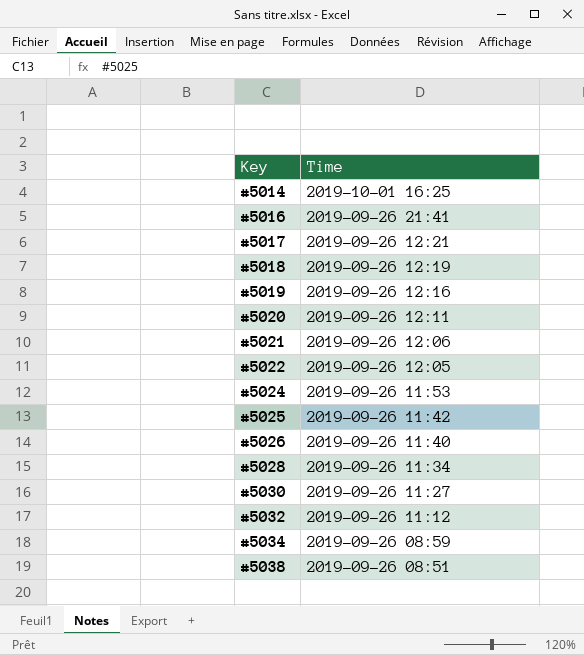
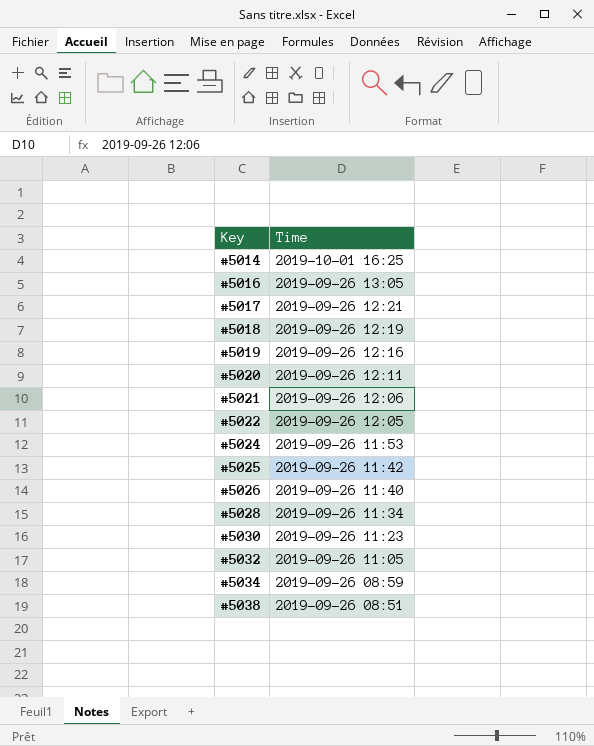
#5016 | Time: 2019-09-26 21:41 -> 2019-09-26 13:05
#5030 | Time: 2019-09-26 11:27 -> 2019-09-26 11:23
#5032 | Time: 2019-09-26 11:12 -> 2019-09-26 11:05

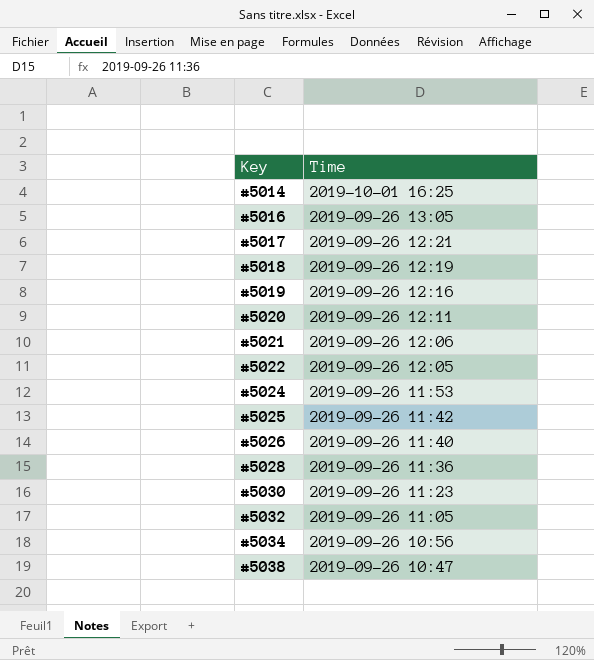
#5028 | Time: 2019-09-26 11:34 -> 2019-09-26 11:36
#5034 | Time: 2019-09-26 08:59 -> 2019-09-26 10:56
#5038 | Time: 2019-09-26 08:51 -> 2019-09-26 10:47

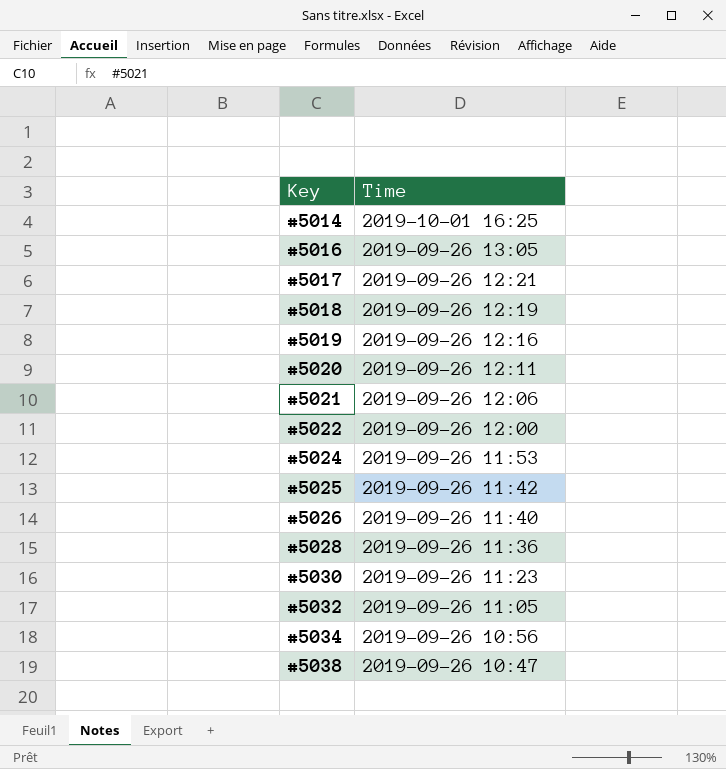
#5022 | Time: 2019-09-26 12:05 -> 2019-09-26 12:00

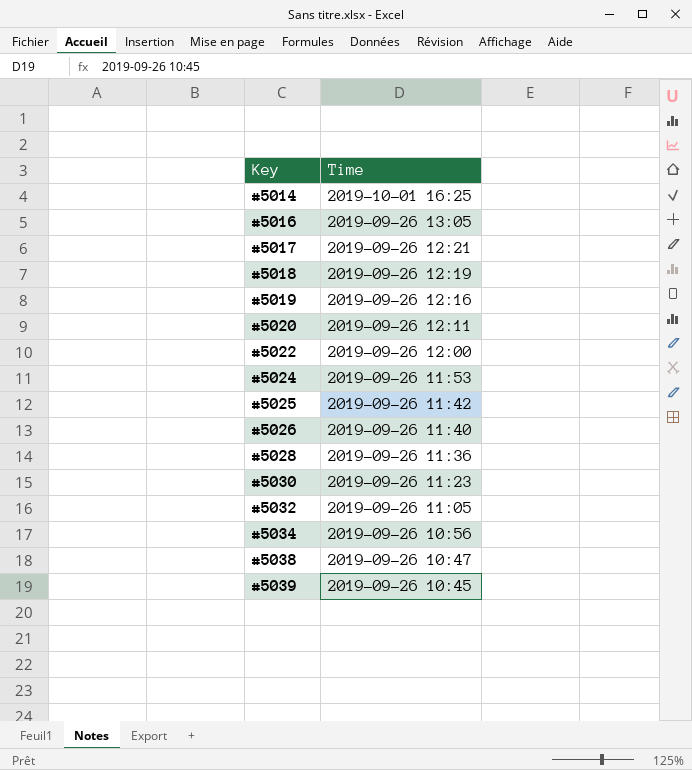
row #5021: 2019-09-26 12:06 -> none
row #5039: none -> 2019-09-26 10:45

